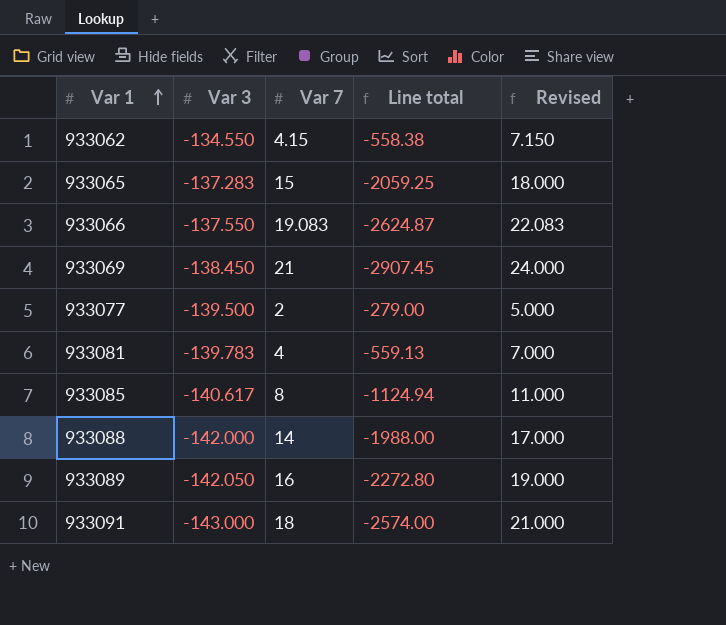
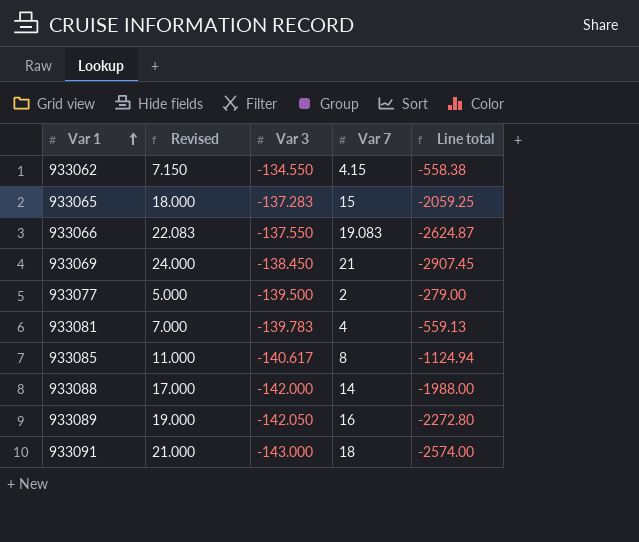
column Revised | position: 5 -> 2

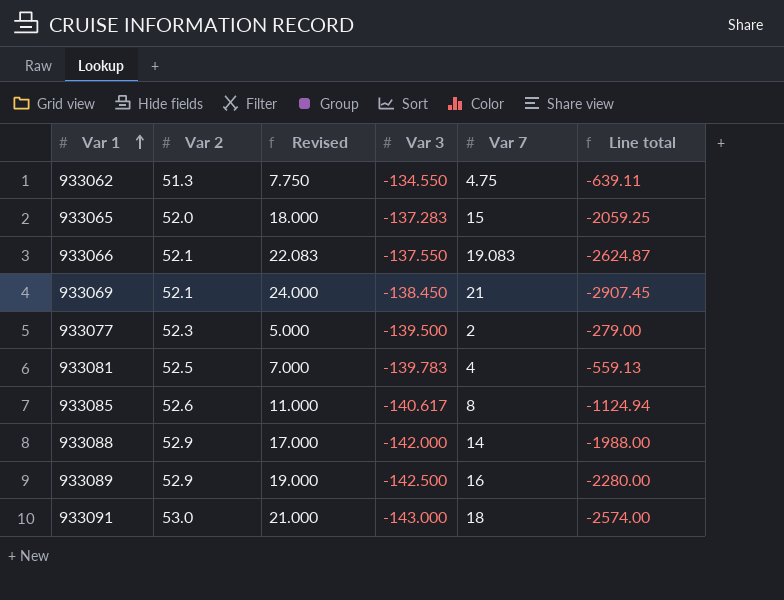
column Var 2 | position: none -> 2
933062 | Revised: 7.150 -> 7.750
933062 | Var 7: 4.15 -> 4.75
933062 | Line total: -558.38 -> -639.11
933089 | Var 3: -142.050 -> -142.500
933089 | Line total: -2272.80 -> -2280.00

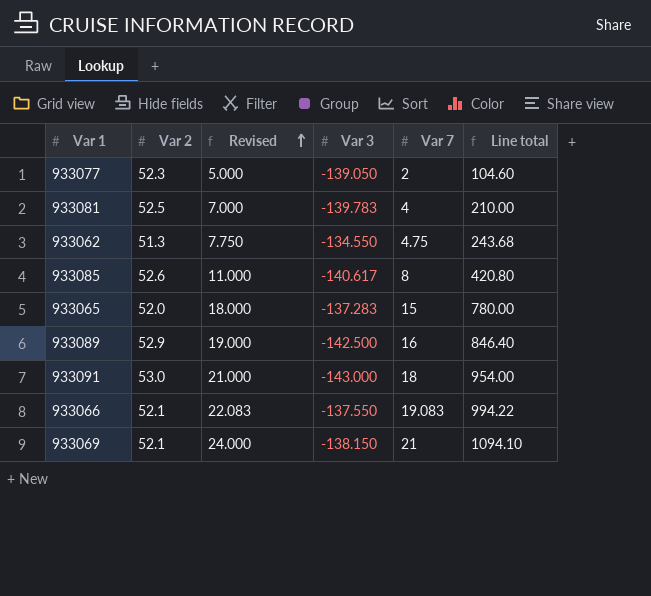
row order: Var 1 ascending -> Revised ascending
column Line total | formula: [Var 3] * [Var 7] -> [Var 2] * [Var 7]
row 933088: 52.9 | 17.000 | -142.000 | 14 | -1988.00 -> none
933077 | Var 3: -139.500 -> -139.050
933069 | Var 3: -138.450 -> -138.150

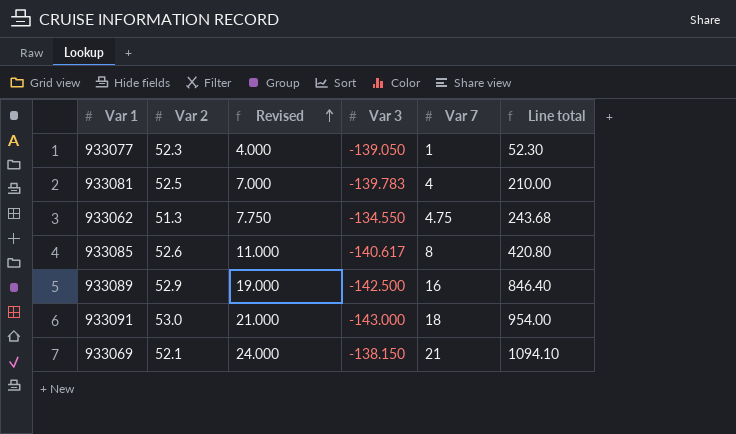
row 933065: 52.0 | 18.000 | -137.283 | 15 | 780.00 -> none
row 933066: 52.1 | 22.083 | -137.550 | 19.083 | 994.22 -> none
933077 | Revised: 5.000 -> 4.000
933077 | Var 7: 2 -> 1
933077 | Line total: 104.60 -> 52.30

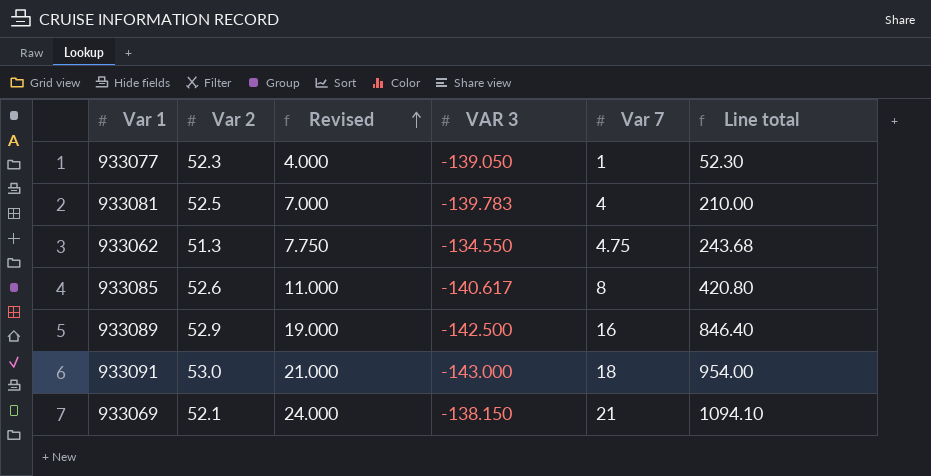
column name: Var 3 -> VAR 3

